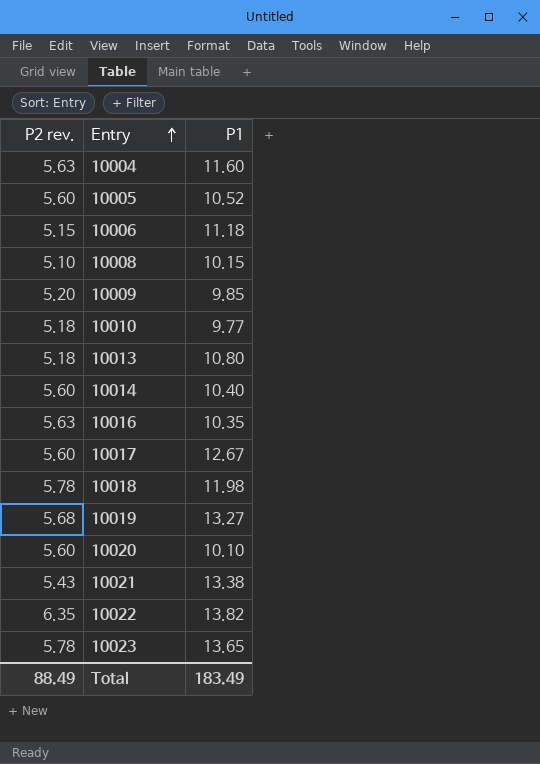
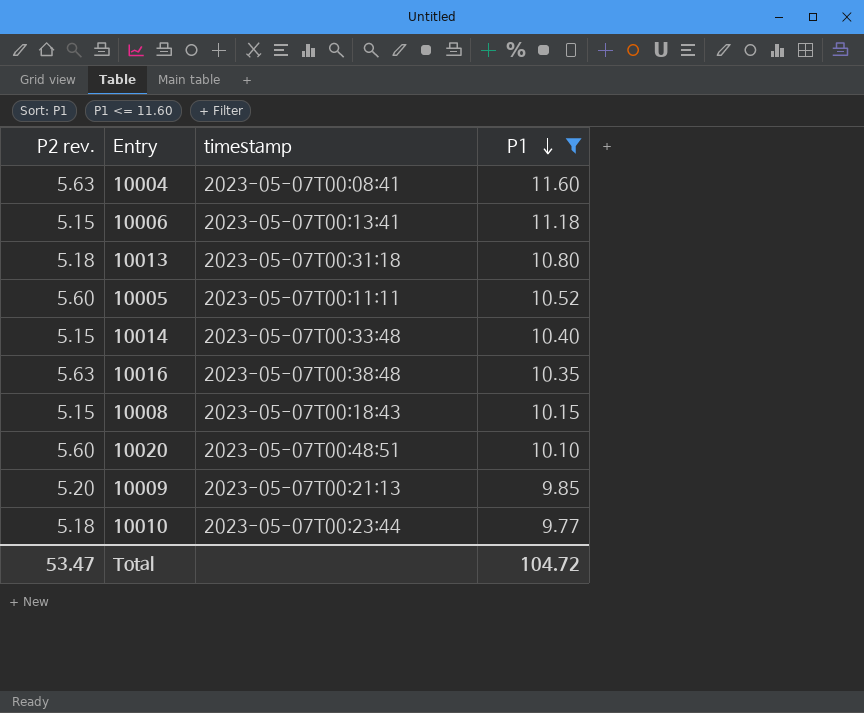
filter: none -> P1 <= 11.60
row order: Entry ascending -> P1 descending
column timestamp | position: none -> 3
10014 | P2 rev.: 5.60 -> 5.15
10008 | P2 rev.: 5.10 -> 5.15
Total | P2 rev.: 88.49 -> 53.47
Total | P1: 183.49 -> 104.72

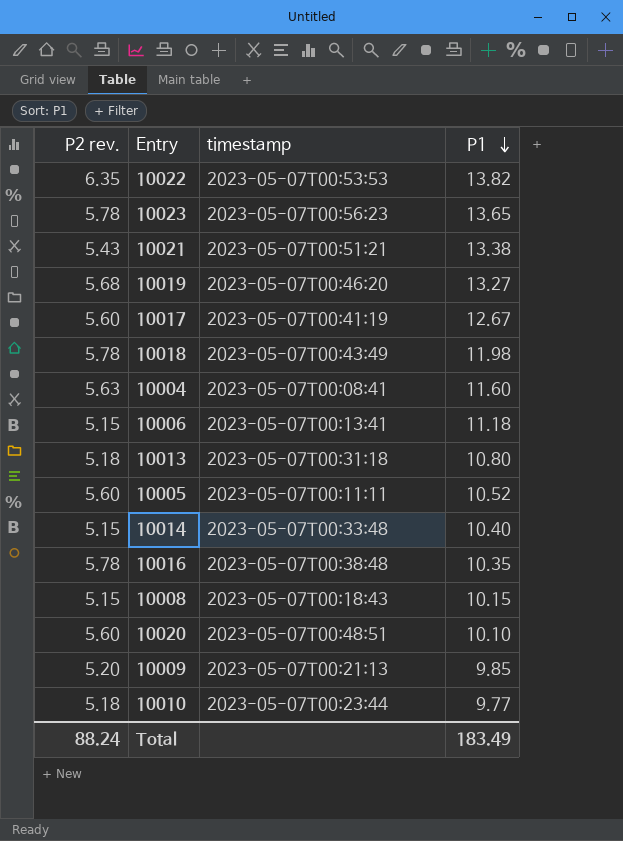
filter: P1 <= 11.60 -> none
10016 | P2 rev.: 5.63 -> 5.78
Total | P2 rev.: 53.47 -> 88.24
Total | P1: 104.72 -> 183.49

